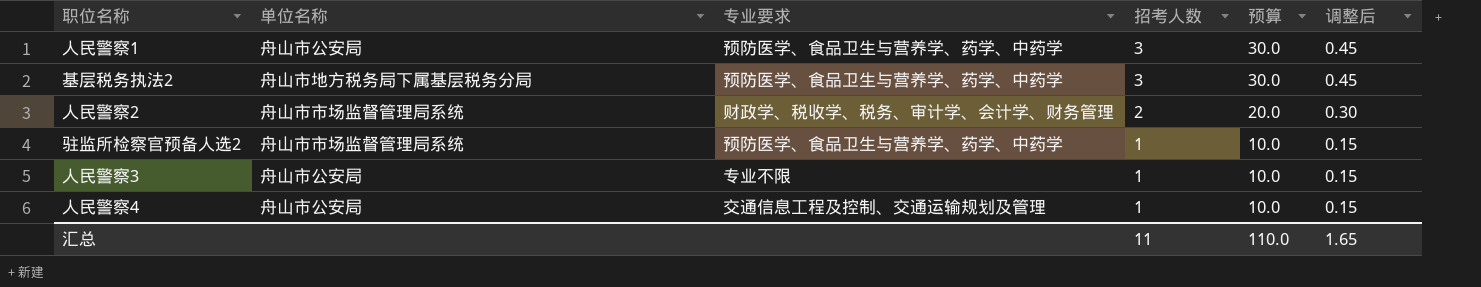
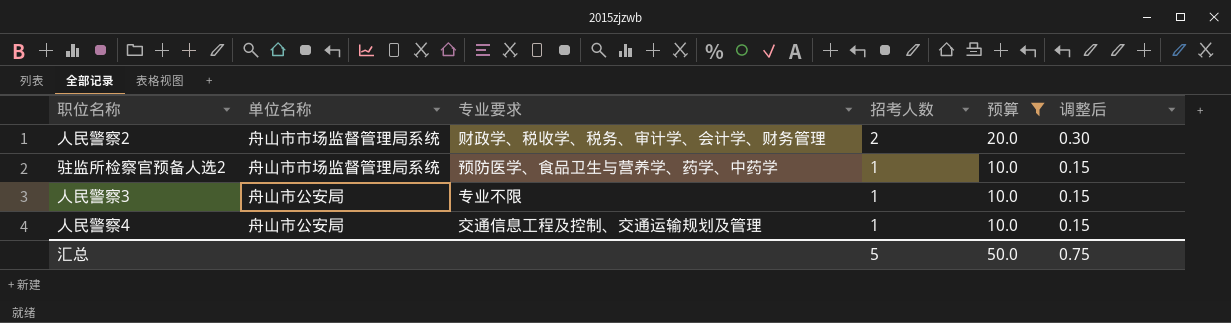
filter: none -> 预算 != 30.0
汇总 | 招考人数: 11 -> 5
汇总 | 预算: 110.0 -> 50.0
汇总 | 调整后: 1.65 -> 0.75

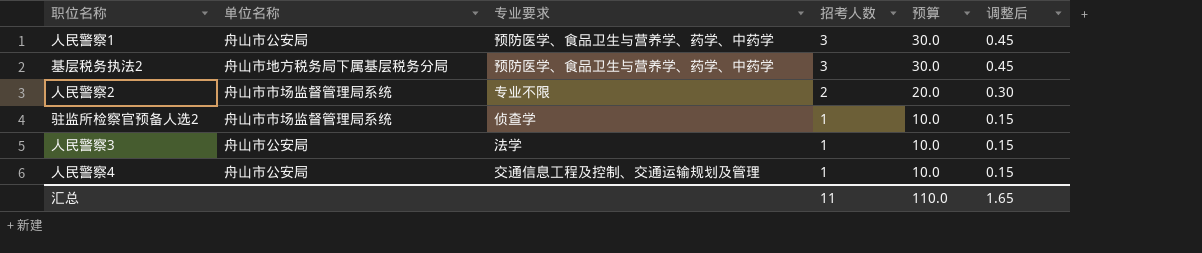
filter: 预算 != 30.0 -> none
人民警察2 | 专业要求: 财政学、税收学、税务、审计学、会计学、财务管理 -> 专业不限
驻监所检察官预备人选2 | 专业要求: 预防医学、食品卫生与营养学、药学、中药学 -> 侦查学
人民警察3 | 专业要求: 专业不限 -> 法学
汇总 | 招考人数: 5 -> 11
汇总 | 预算: 50.0 -> 110.0
汇总 | 调整后: 0.75 -> 1.65

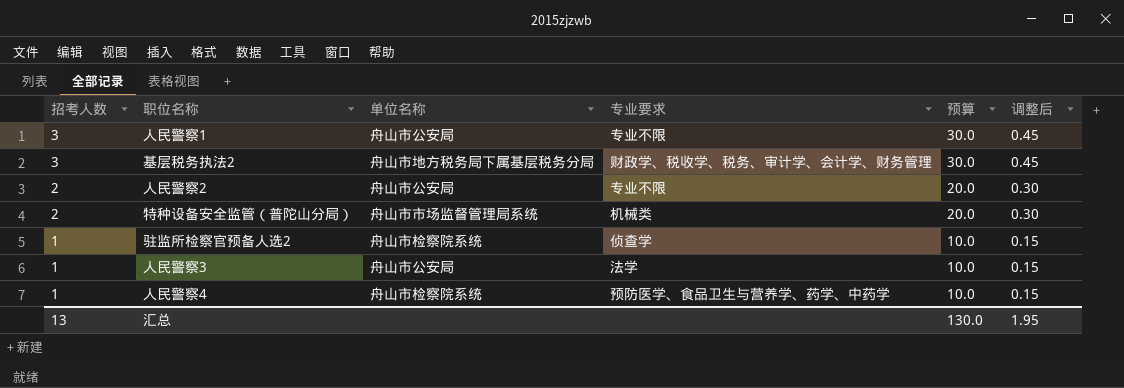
column 招考人数 | position: 4 -> 1
人民警察1 | 专业要求: 预防医学、食品卫生与营养学、药学、中药学 -> 专业不限
基层税务执法2 | 专业要求: 预防医学、食品卫生与营养学、药学、中药学 -> 财政学、税收学、税务、审计学、会计学、财务管理
人民警察2 | 单位名称: 舟山市市场监督管理局系统 -> 舟山市公安局
row 特种设备安全监管（普陀山分局）: none -> 2 | 舟山市市场监督管理局系统 | 机械类 | 20.0 | 0.30
驻监所检察官预备人选2 | 单位名称: 舟山市市场监督管理局系统 -> 舟山市检察院系统
人民警察4 | 单位名称: 舟山市公安局 -> 舟山市检察院系统
人民警察4 | 专业要求: 交通信息工程及控制、交通运输规划及管理 -> 预防医学、食品卫生与营养学、药学、中药学
汇总 | 招考人数: 11 -> 13
汇总 | 预算: 110.0 -> 130.0
汇总 | 调整后: 1.65 -> 1.95

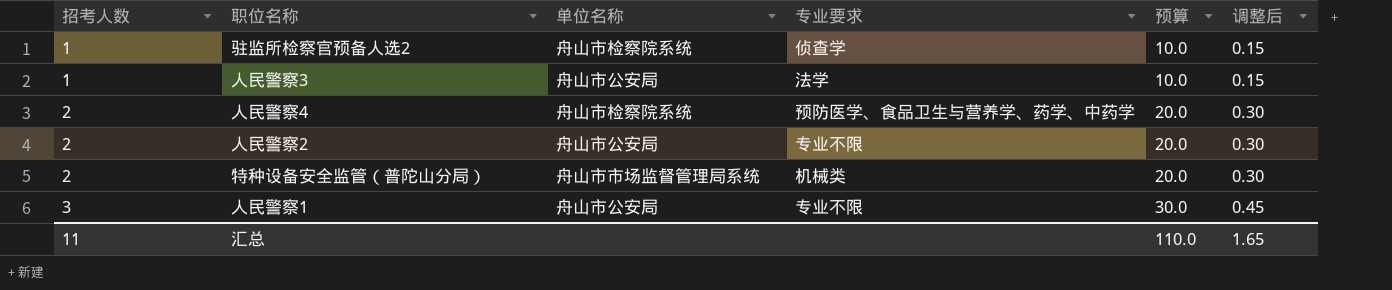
row order: 招考人数 descending -> 招考人数 ascending
row 基层税务执法2: 3 | 舟山市地方税务局下属基层税务分局 | 财政学、税收学、税务、审计学、会计学、财务管理 | 30.0 | 0.45 -> none
人民警察4 | 招考人数: 1 -> 2
人民警察4 | 预算: 10.0 -> 20.0
人民警察4 | 调整后: 0.15 -> 0.30
汇总 | 招考人数: 13 -> 11
汇总 | 预算: 130.0 -> 110.0
汇总 | 调整后: 1.95 -> 1.65

